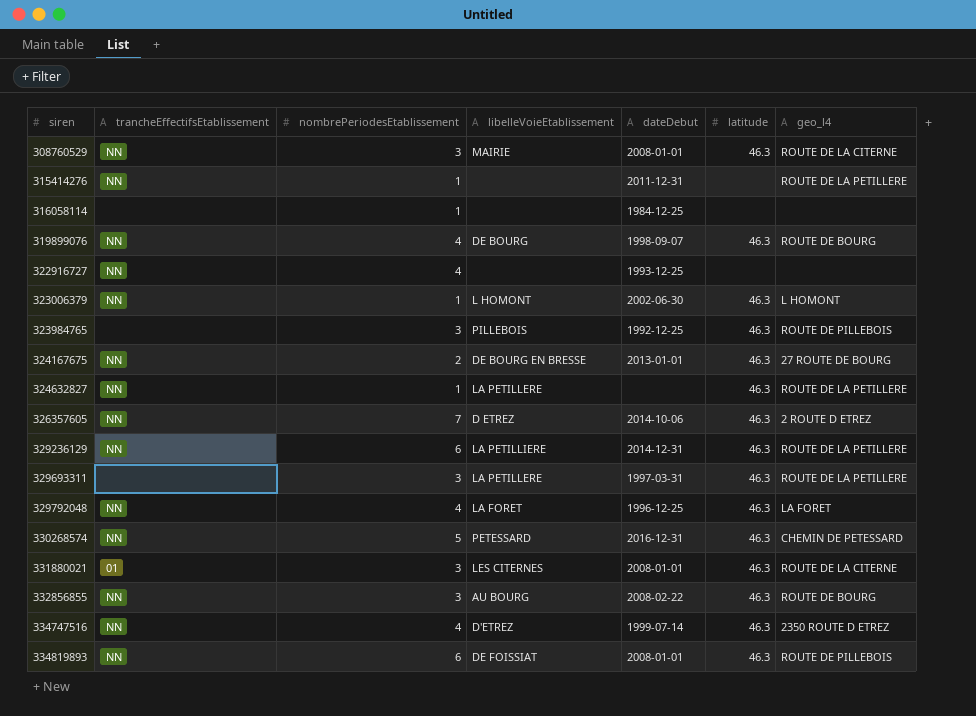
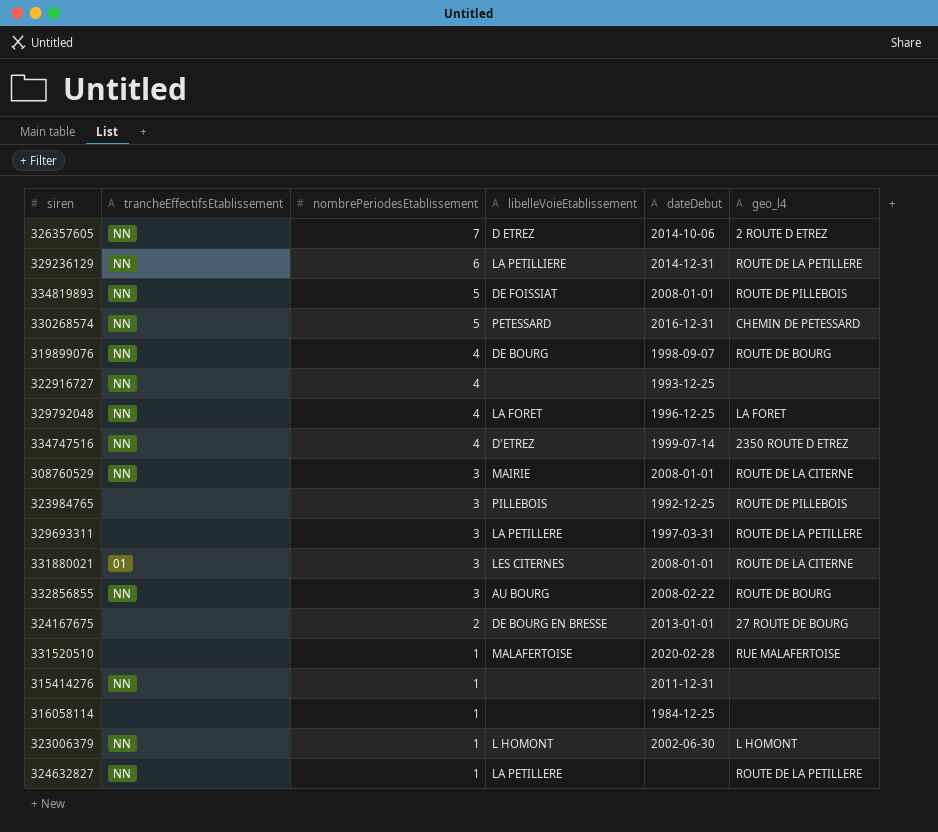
row order: siren ascending -> nombrePeriodesEtablissement descending
column latitude | position: 6 -> none
334819893 | nombrePeriodesEtablissement: 6 -> 5
324167675 | trancheEffectifsEtablissement: NN -> none
row 331520510: none -> none | 1 | MALAFERTOISE | 2020-02-28 | RUE MALAFERTOISE
315414276 | geo_l4: ROUTE DE LA PETILLERE -> none

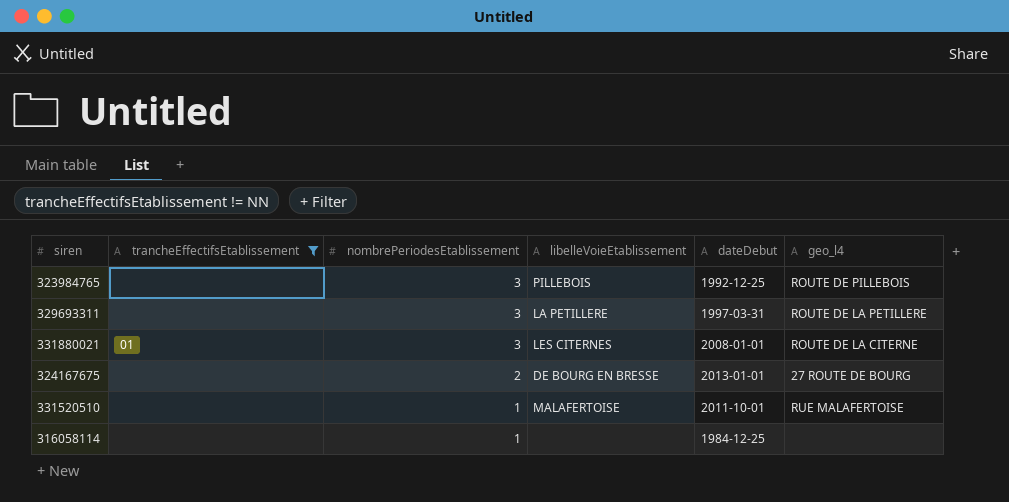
filter: none -> trancheEffectifsEtablissement != NN
331520510 | dateDebut: 2020-02-28 -> 2011-10-01

